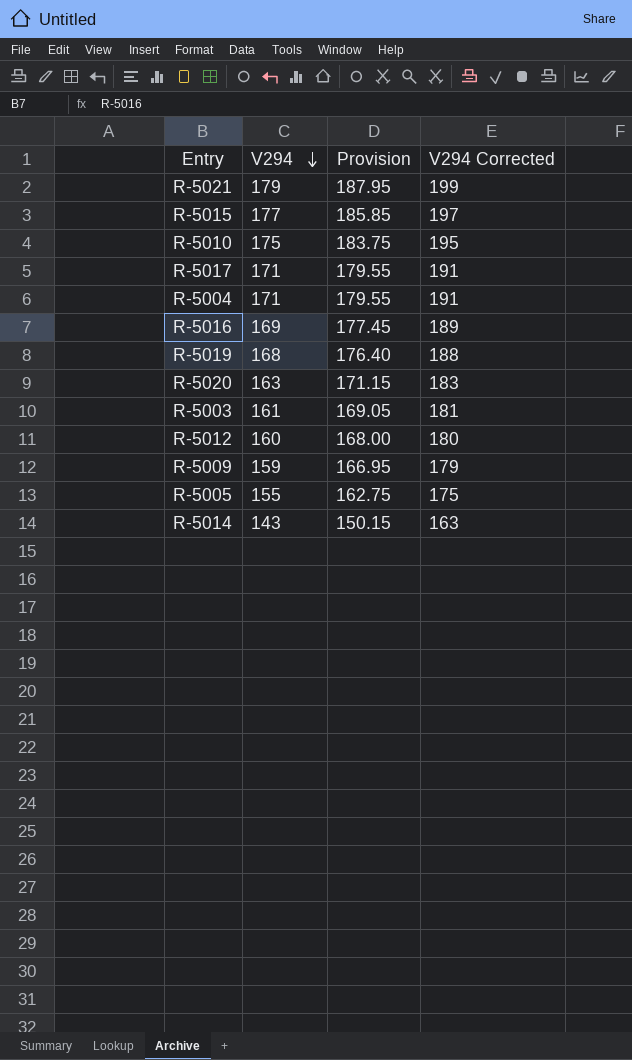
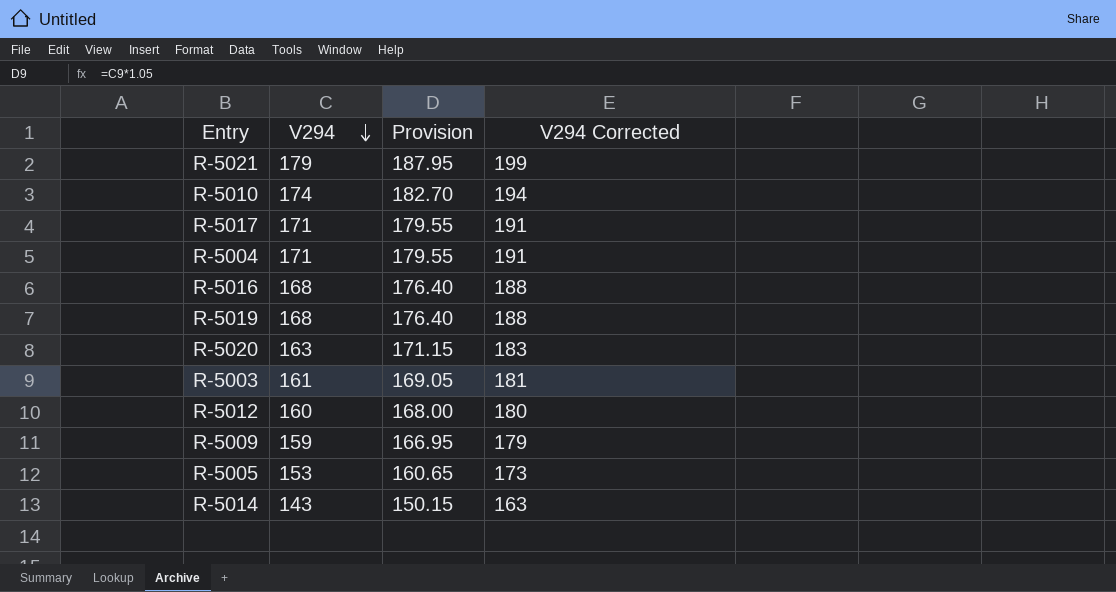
row R-5015: 177 | 185.85 | 197 -> none
R-5010 | V294: 175 -> 174
R-5010 | Provision: 183.75 -> 182.70
R-5010 | V294 Corrected: 195 -> 194
R-5016 | V294: 169 -> 168
R-5016 | Provision: 177.45 -> 176.40
R-5016 | V294 Corrected: 189 -> 188
R-5005 | V294: 155 -> 153
R-5005 | Provision: 162.75 -> 160.65
R-5005 | V294 Corrected: 175 -> 173

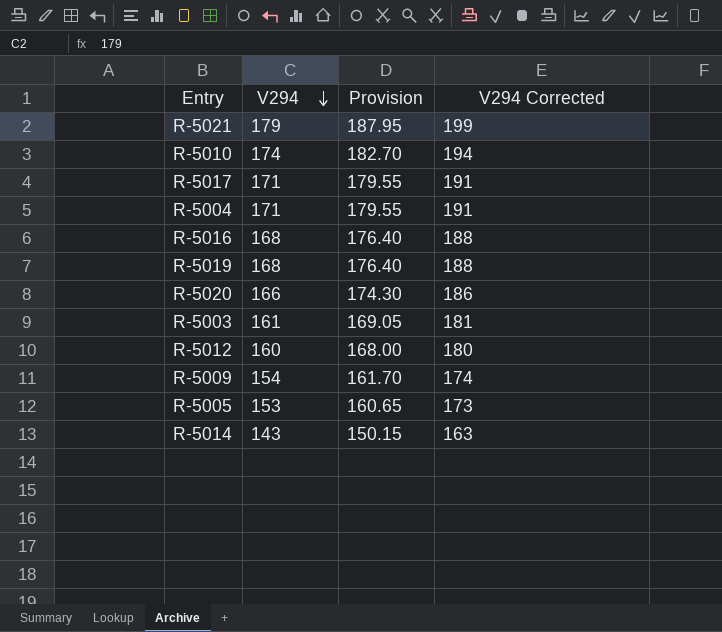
R-5020 | V294: 163 -> 166
R-5020 | Provision: 171.15 -> 174.30
R-5020 | V294 Corrected: 183 -> 186
R-5009 | V294: 159 -> 154
R-5009 | Provision: 166.95 -> 161.70
R-5009 | V294 Corrected: 179 -> 174

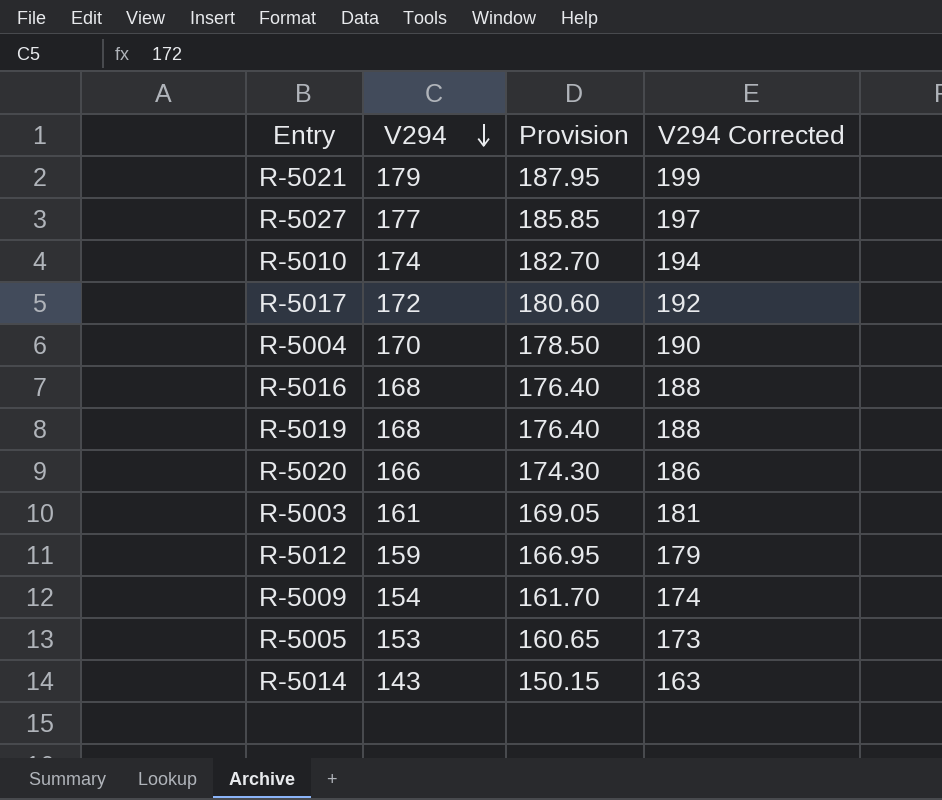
row R-5027: none -> 177 | 185.85 | 197
R-5017 | V294: 171 -> 172
R-5017 | Provision: 179.55 -> 180.60
R-5017 | V294 Corrected: 191 -> 192
R-5004 | V294: 171 -> 170
R-5004 | Provision: 179.55 -> 178.50
R-5004 | V294 Corrected: 191 -> 190
R-5012 | V294: 160 -> 159
R-5012 | Provision: 168.00 -> 166.95
R-5012 | V294 Corrected: 180 -> 179

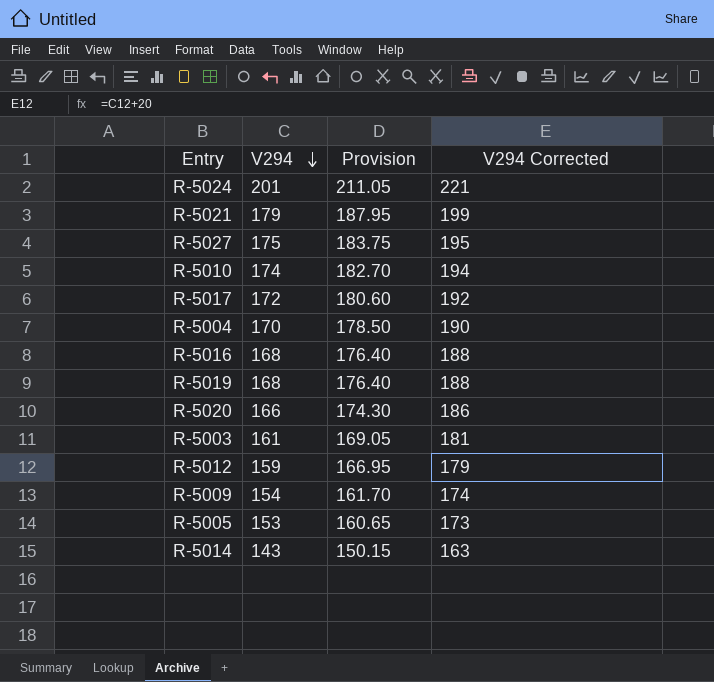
row R-5024: none -> 201 | 211.05 | 221
R-5027 | V294: 177 -> 175
R-5027 | Provision: 185.85 -> 183.75
R-5027 | V294 Corrected: 197 -> 195

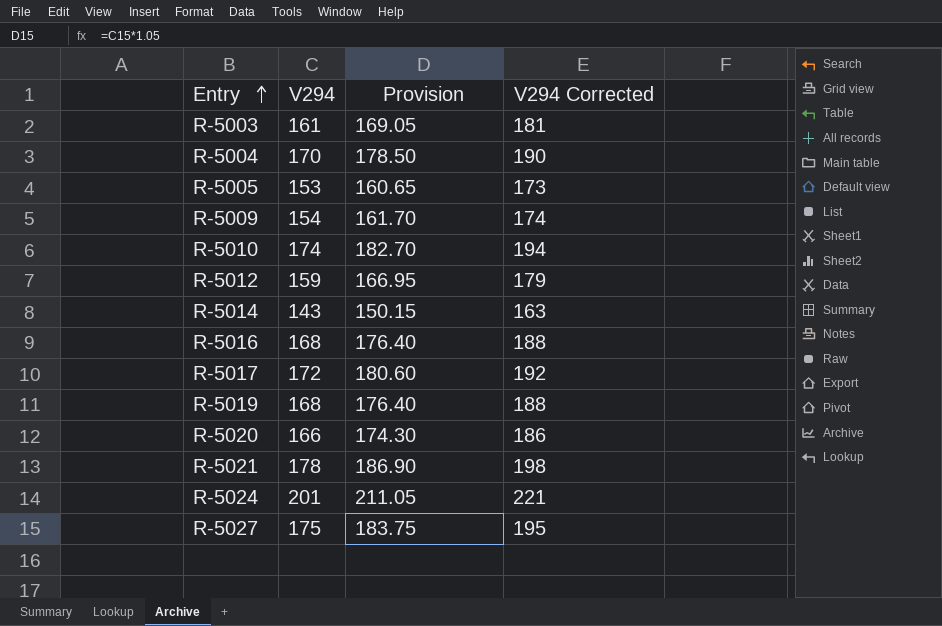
row order: V294 descending -> Entry ascending
R-5021 | V294: 179 -> 178
R-5021 | Provision: 187.95 -> 186.90
R-5021 | V294 Corrected: 199 -> 198

